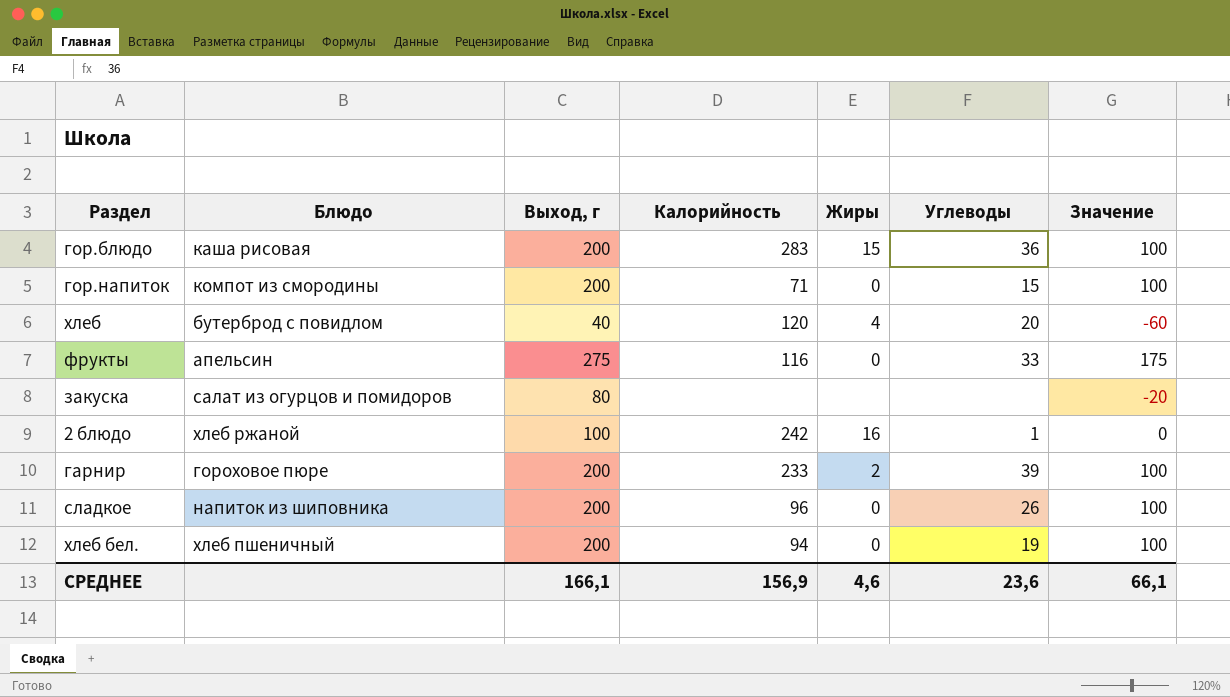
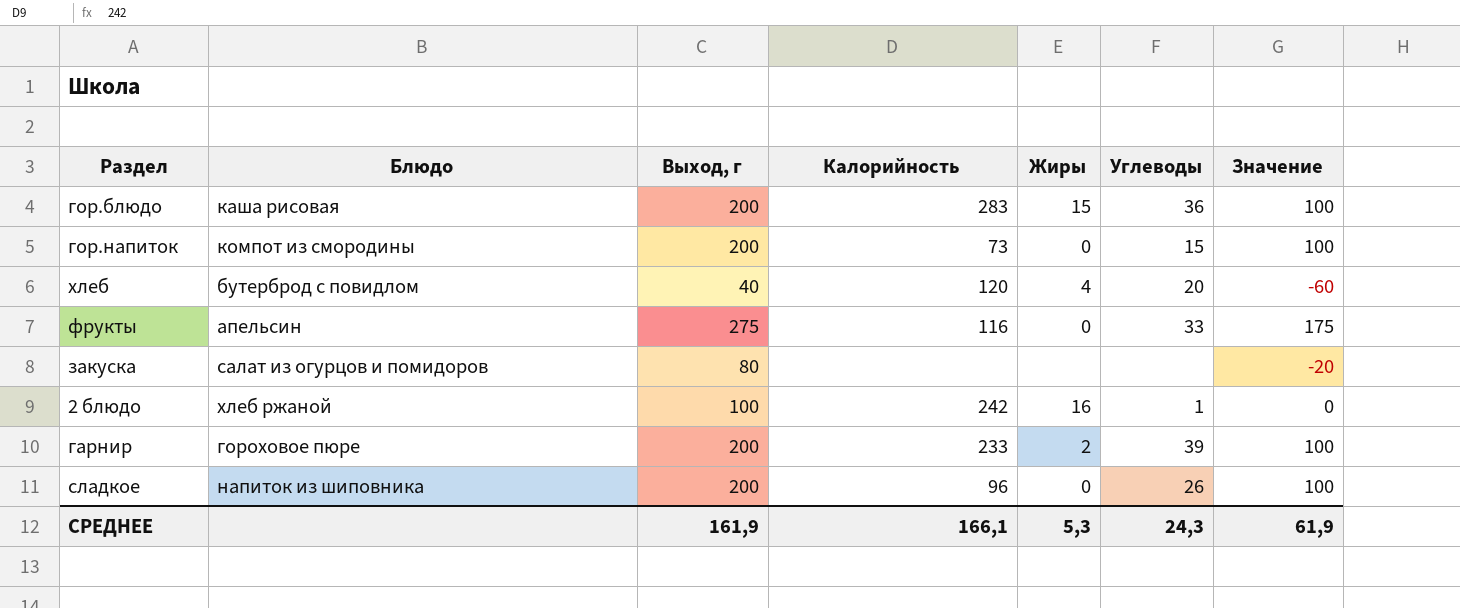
row хлеб бел.: хлеб пшеничный | 200 | 94 | 0 | 19 | 100 -> none
гор.напиток | Калорийность: 71 -> 73
СРЕДНЕЕ | Выход, г: 166,1 -> 161,9
СРЕДНЕЕ | Калорийность: 156,9 -> 166,1
СРЕДНЕЕ | Жиры: 4,6 -> 5,3
СРЕДНЕЕ | Углеводы: 23,6 -> 24,3
СРЕДНЕЕ | Значение: 66,1 -> 61,9

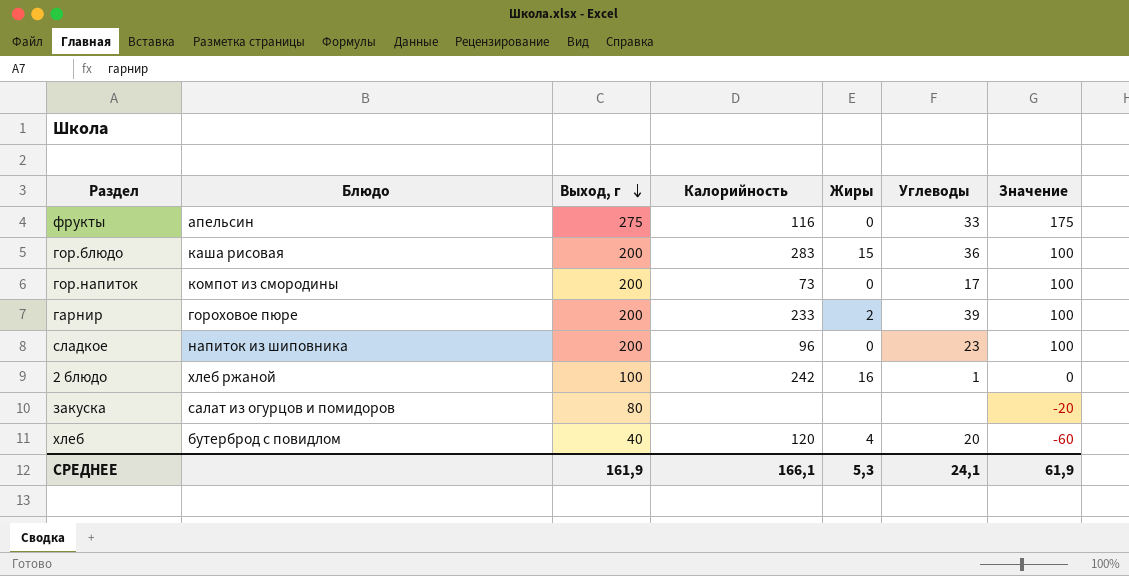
row order: none -> Выход, г descending
гор.напиток | Углеводы: 15 -> 17
сладкое | Углеводы: 26 -> 23
СРЕДНЕЕ | Углеводы: 24,3 -> 24,1

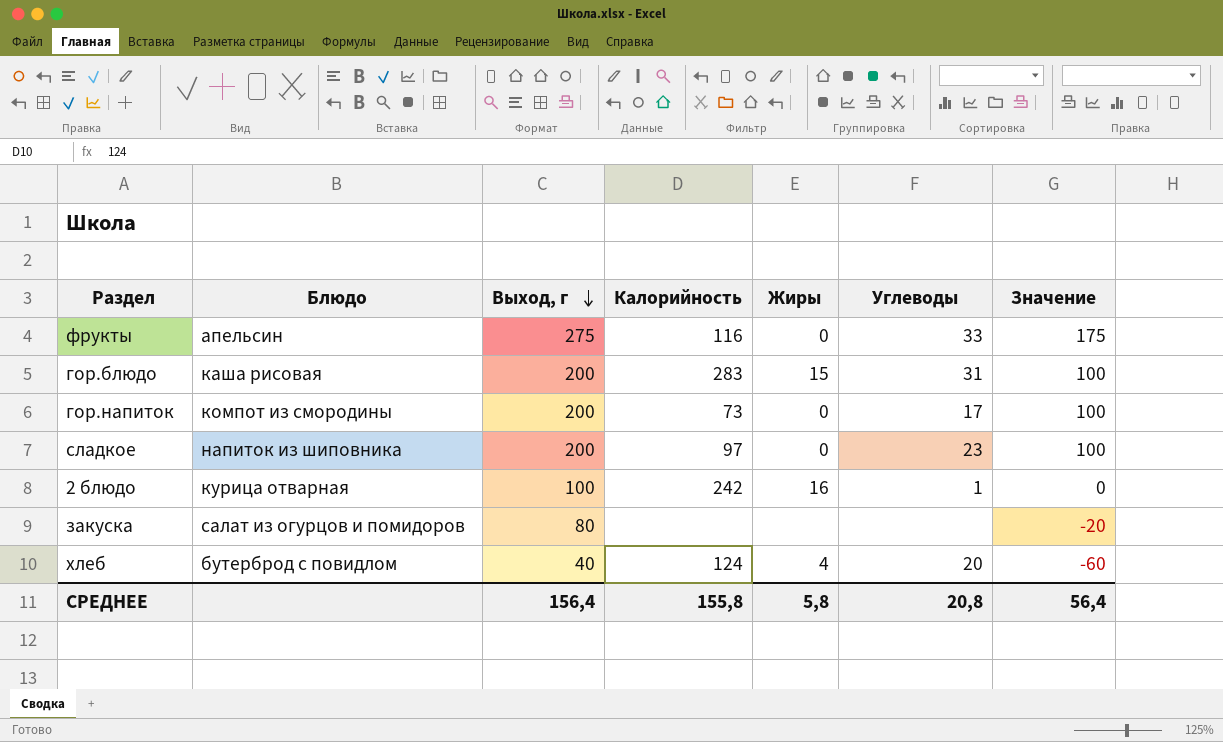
row гарнир: гороховое пюре | 200 | 233 | 2 | 39 | 100 -> none
гор.блюдо | Углеводы: 36 -> 31
сладкое | Калорийность: 96 -> 97
2 блюдо | Блюдо: хлеб ржаной -> курица отварная
хлеб | Калорийность: 120 -> 124
СРЕДНЕЕ | Выход, г: 161,9 -> 156,4
СРЕДНЕЕ | Калорийность: 166,1 -> 155,8
СРЕДНЕЕ | Жиры: 5,3 -> 5,8
СРЕДНЕЕ | Углеводы: 24,1 -> 20,8
СРЕДНЕЕ | Значение: 61,9 -> 56,4

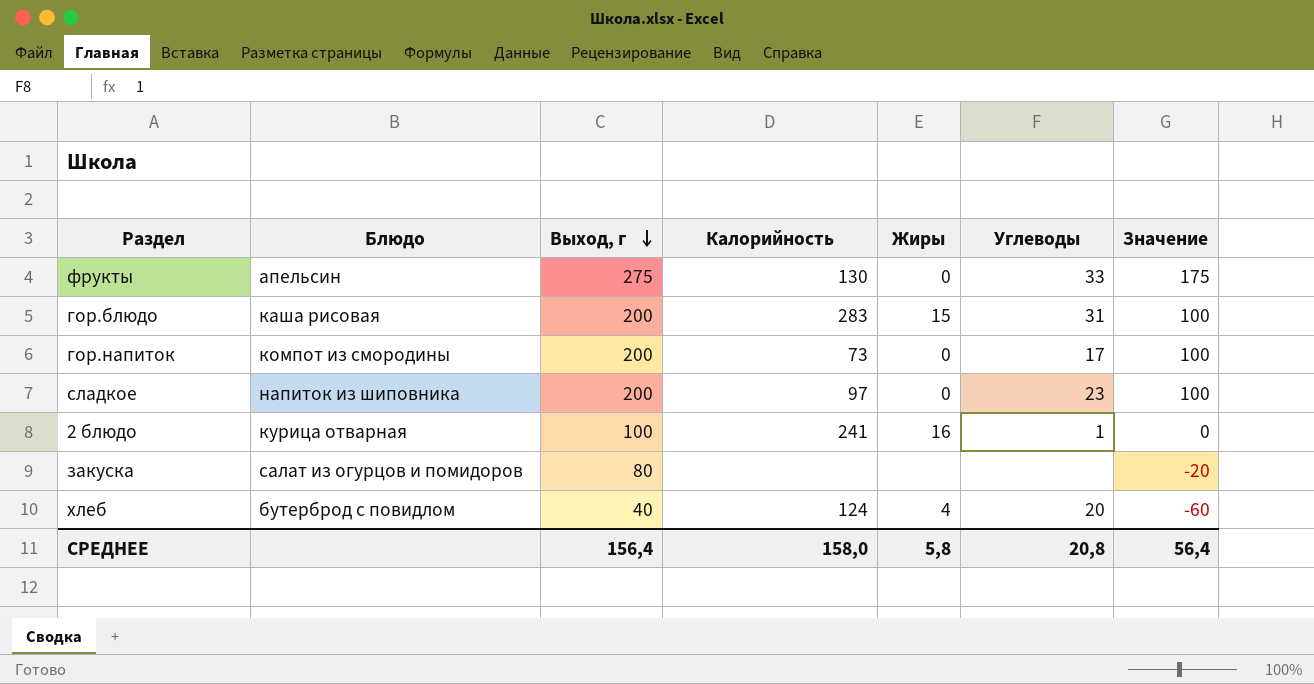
фрукты | Калорийность: 116 -> 130
2 блюдо | Калорийность: 242 -> 241
СРЕДНЕЕ | Калорийность: 155,8 -> 158,0

